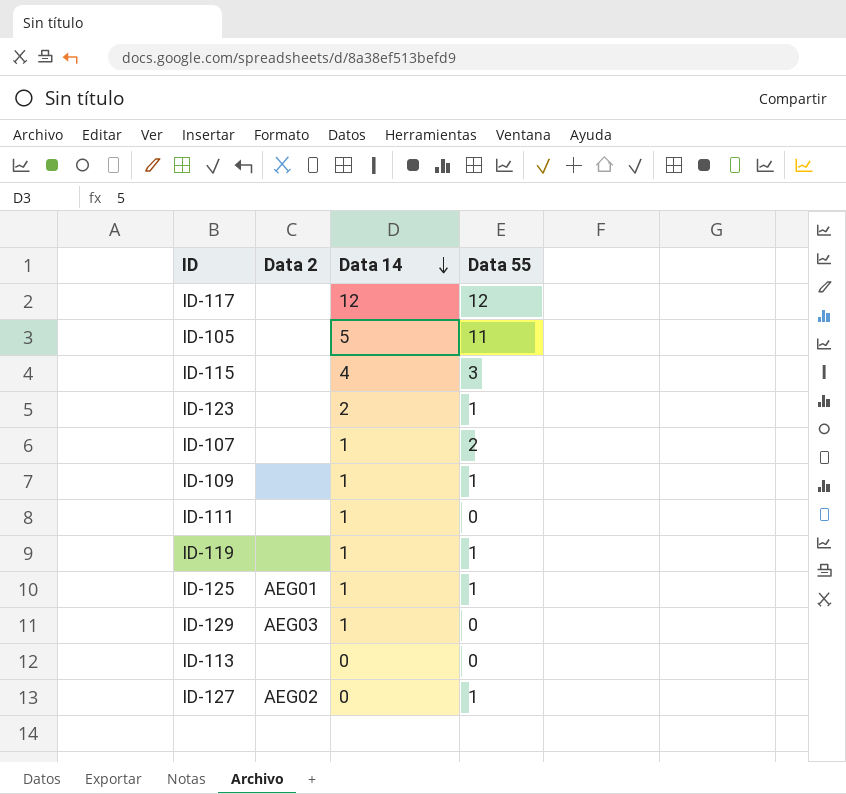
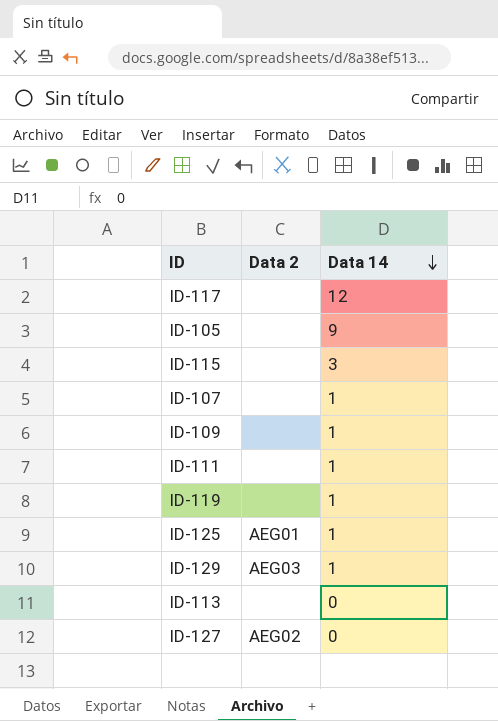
column Data 55 | position: 4 -> none
row ID-123: none | 2 | 1 -> none
ID-105 | Data 14: 5 -> 9
ID-115 | Data 14: 4 -> 3

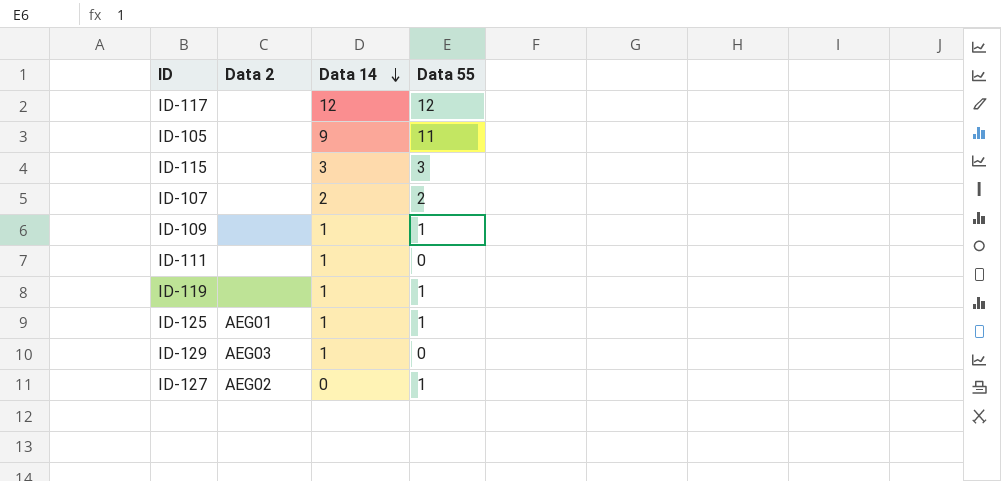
column Data 55 | position: none -> 4
row ID-113: none | 0 -> none
ID-107 | Data 14: 1 -> 2

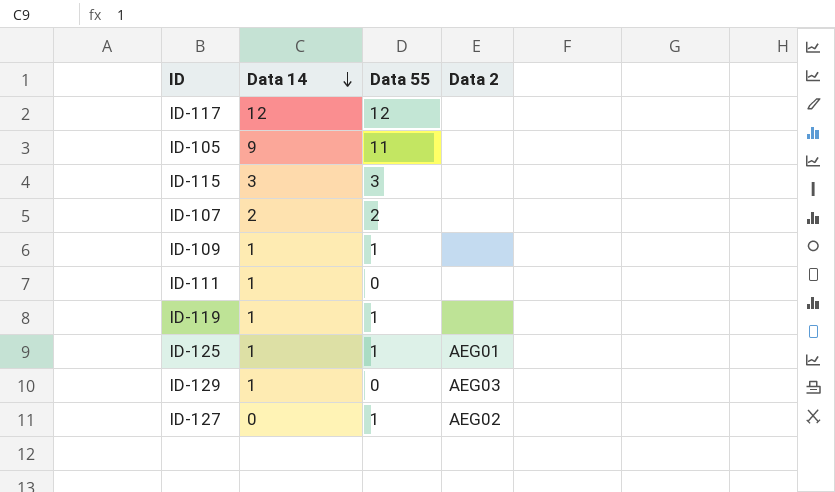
column Data 2 | position: 2 -> 4

